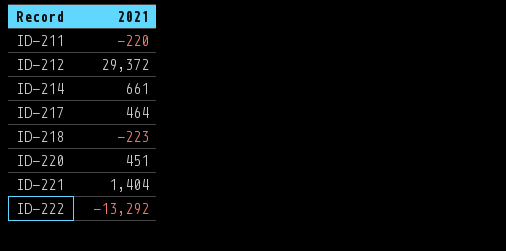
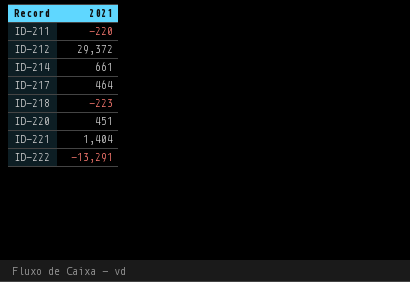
ID-222 | 2021: -13,292 -> -13,291

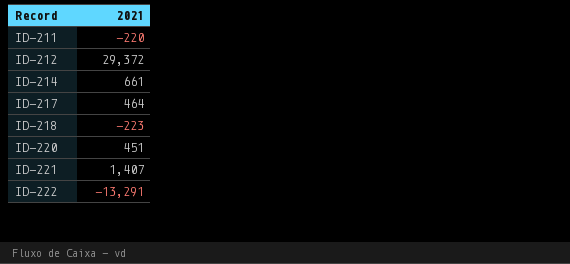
ID-221 | 2021: 1,404 -> 1,407

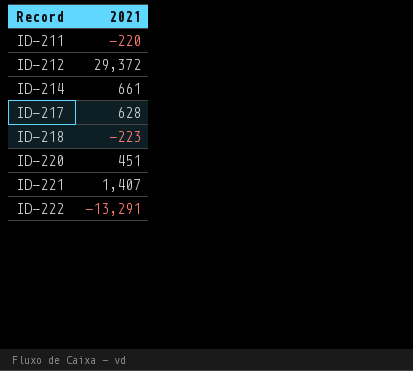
ID-217 | 2021: 464 -> 628

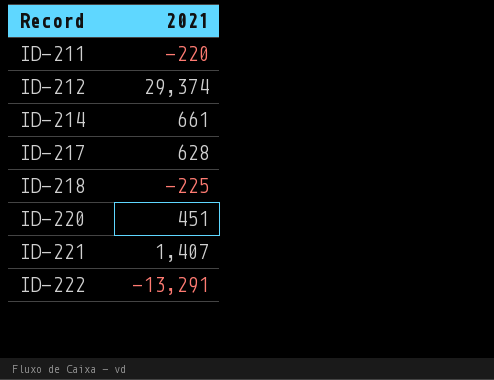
ID-212 | 2021: 29,372 -> 29,374
ID-218 | 2021: -223 -> -225

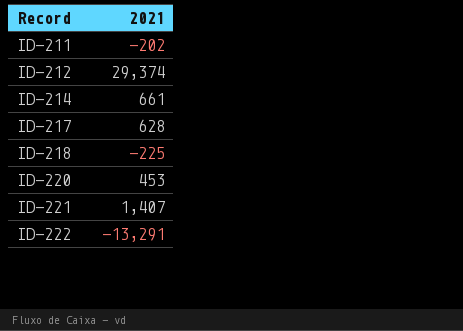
ID-211 | 2021: -220 -> -202
ID-220 | 2021: 451 -> 453

